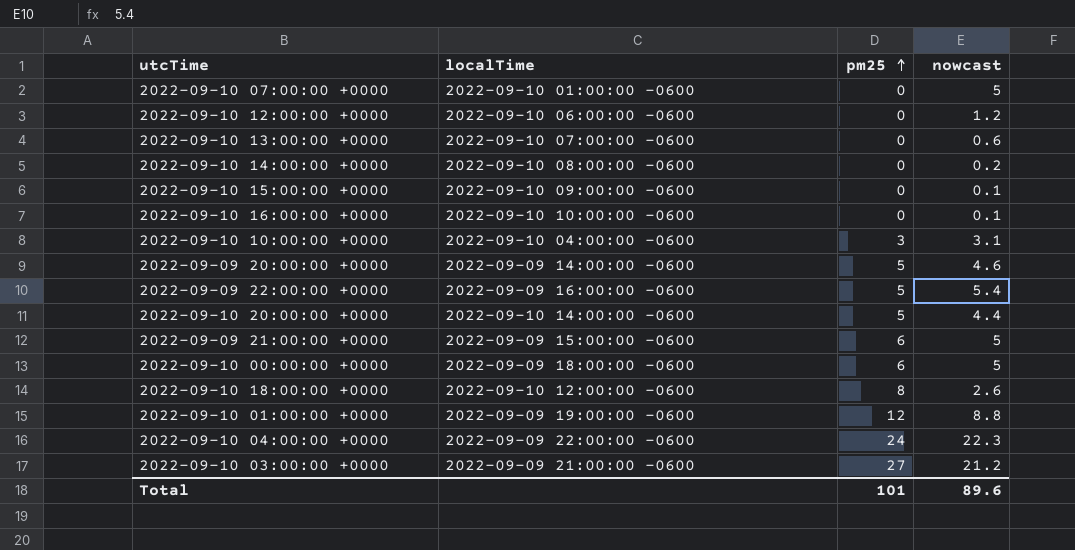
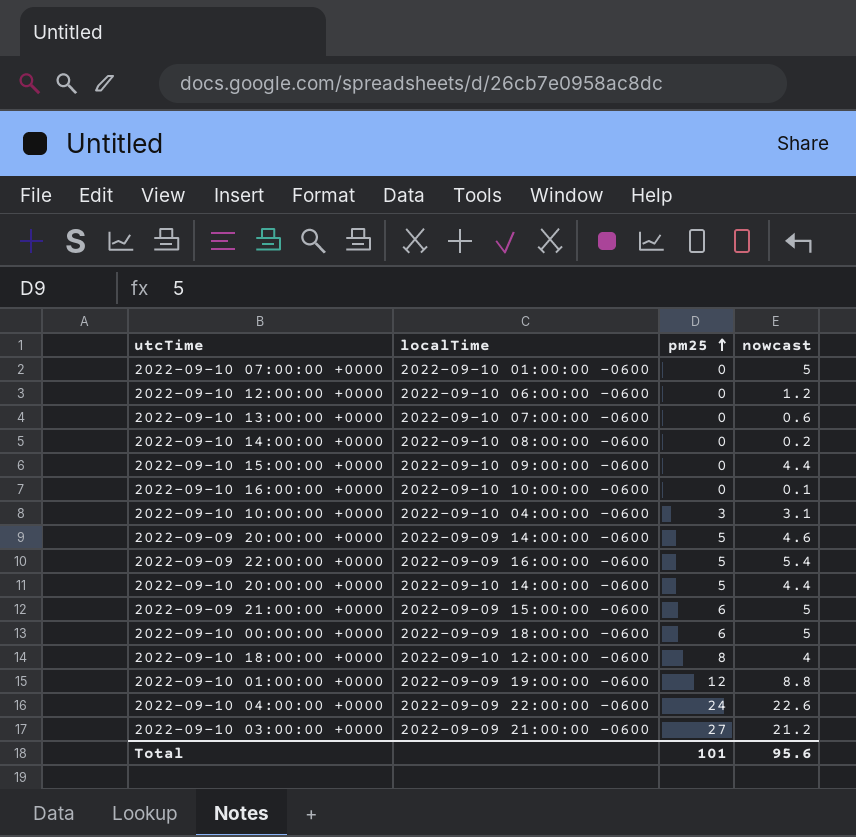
2022-09-10 15:00:00 +0000 | nowcast: 0.1 -> 4.4
2022-09-10 18:00:00 +0000 | nowcast: 2.6 -> 4
2022-09-10 04:00:00 +0000 | nowcast: 22.3 -> 22.6
Total | nowcast: 89.6 -> 95.6

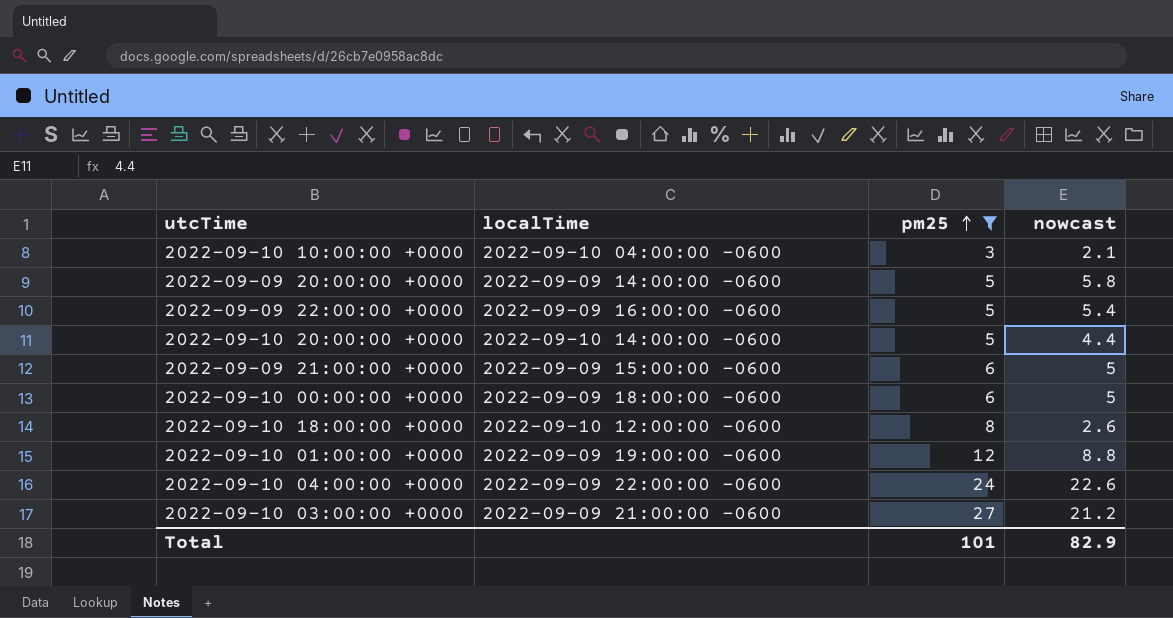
filter: none -> pm25 != 0
2022-09-10 10:00:00 +0000 | nowcast: 3.1 -> 2.1
2022-09-09 20:00:00 +0000 | nowcast: 4.6 -> 5.8
2022-09-10 18:00:00 +0000 | nowcast: 4 -> 2.6
Total | nowcast: 95.6 -> 82.9

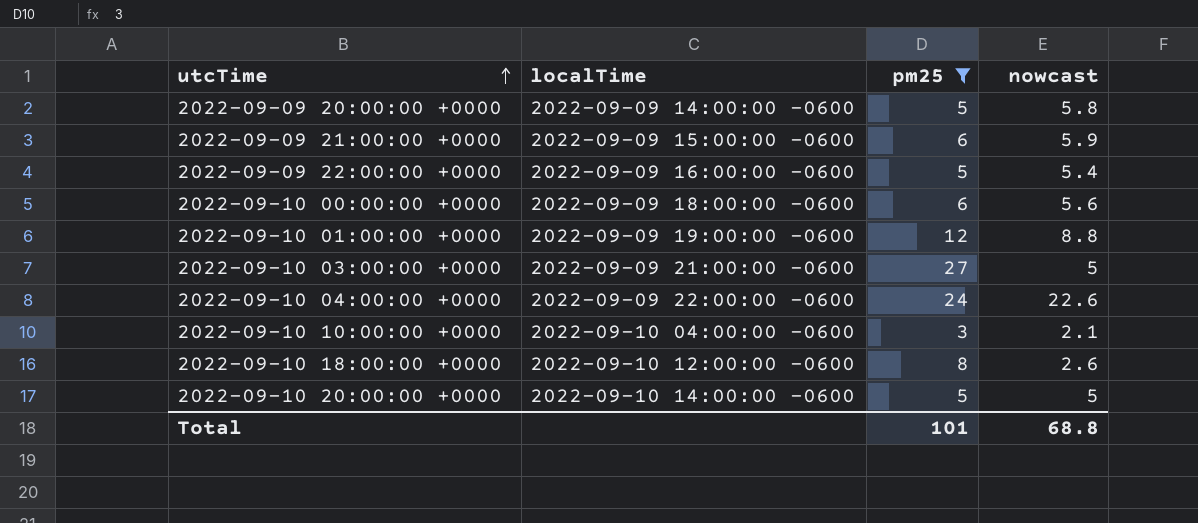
row order: pm25 ascending -> utcTime ascending
2022-09-09 21:00:00 +0000 | nowcast: 5 -> 5.9
2022-09-10 00:00:00 +0000 | nowcast: 5 -> 5.6
2022-09-10 03:00:00 +0000 | nowcast: 21.2 -> 5
2022-09-10 20:00:00 +0000 | nowcast: 4.4 -> 5
Total | nowcast: 82.9 -> 68.8

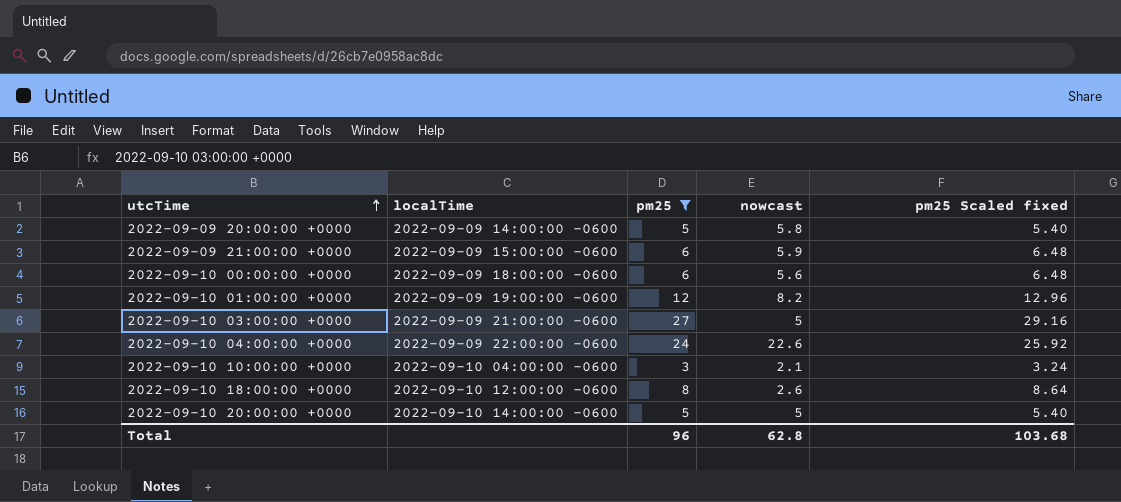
column pm25 Scaled fixed | formula: none -> [pm25] * 1.08
row 2022-09-09 22:00:00 +0000: 2022-09-09 16:00:00 -0600 | 5 | 5.4 -> none
2022-09-10 01:00:00 +0000 | nowcast: 8.8 -> 8.2
Total | pm25: 101 -> 96
Total | nowcast: 68.8 -> 62.8

